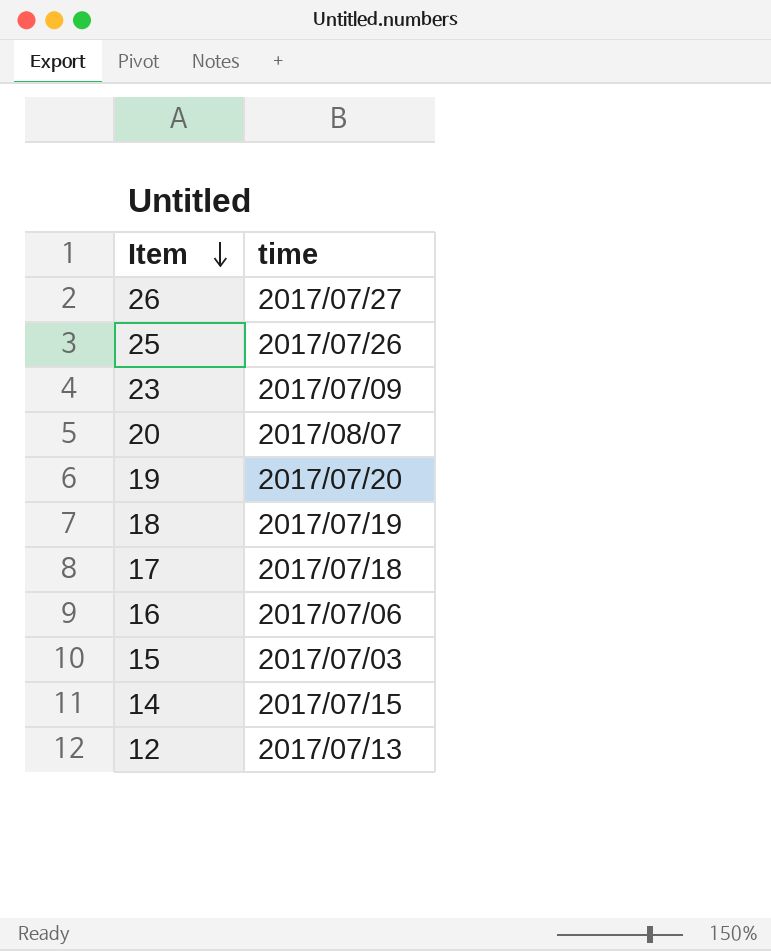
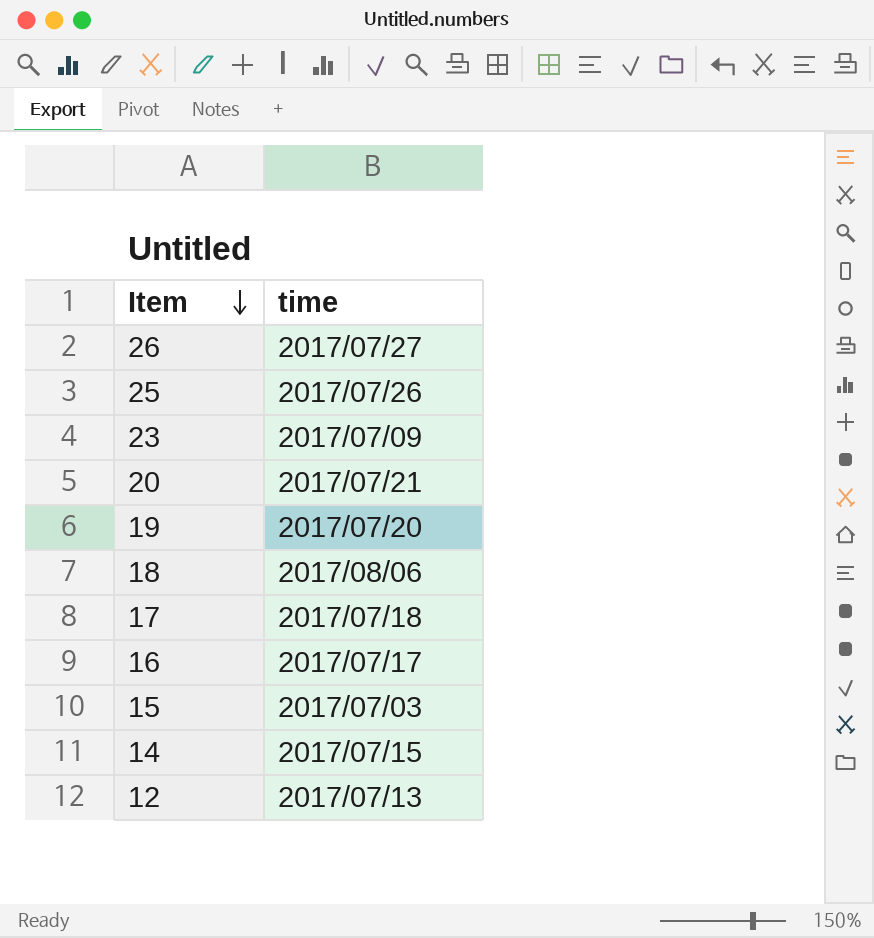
20 | time: 2017/08/07 -> 2017/07/21
18 | time: 2017/07/19 -> 2017/08/06
16 | time: 2017/07/06 -> 2017/07/17

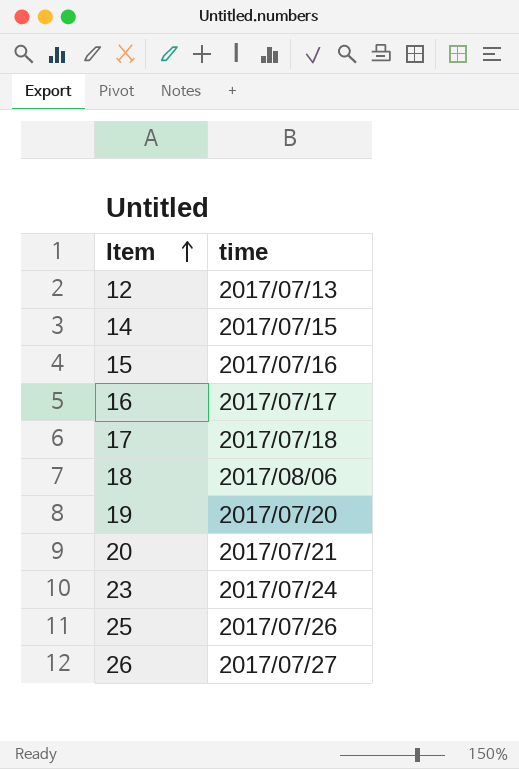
row order: Item descending -> Item ascending
15 | time: 2017/07/03 -> 2017/07/16
23 | time: 2017/07/09 -> 2017/07/24

